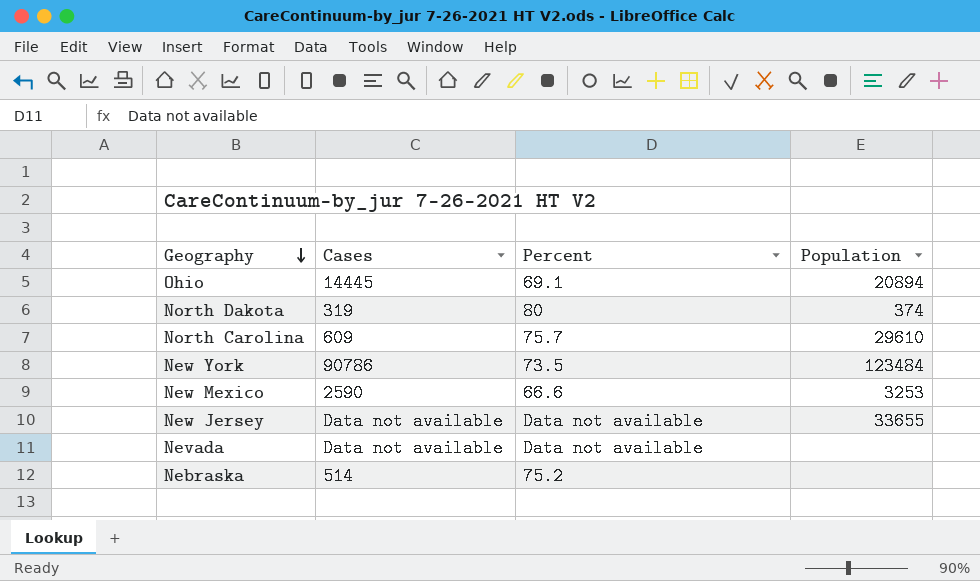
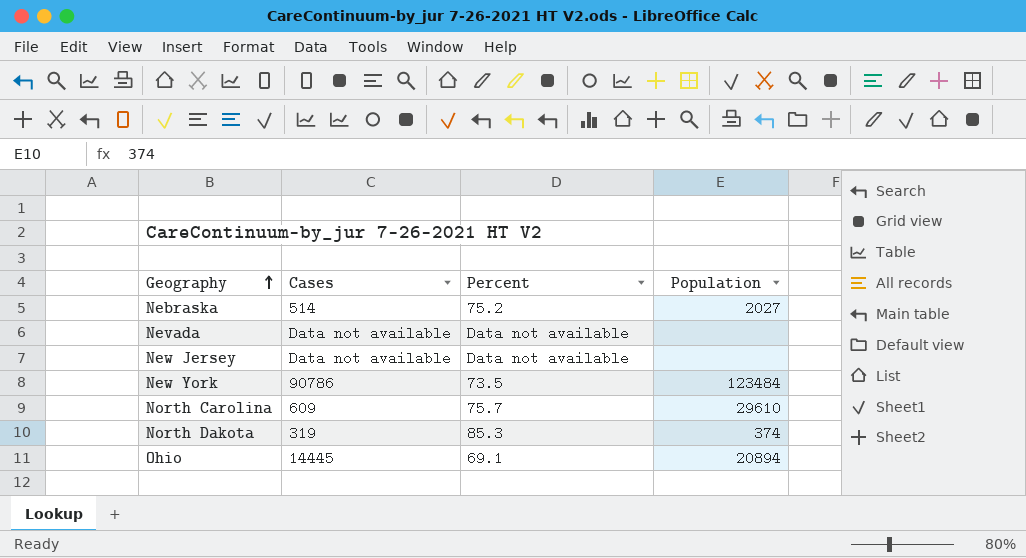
row order: Geography descending -> Geography ascending
row New Mexico: 2590 | 66.6 | 3253 -> none
Nebraska | Population: none -> 2027
New Jersey | Population: 33655 -> none
North Dakota | Percent: 80 -> 85.3

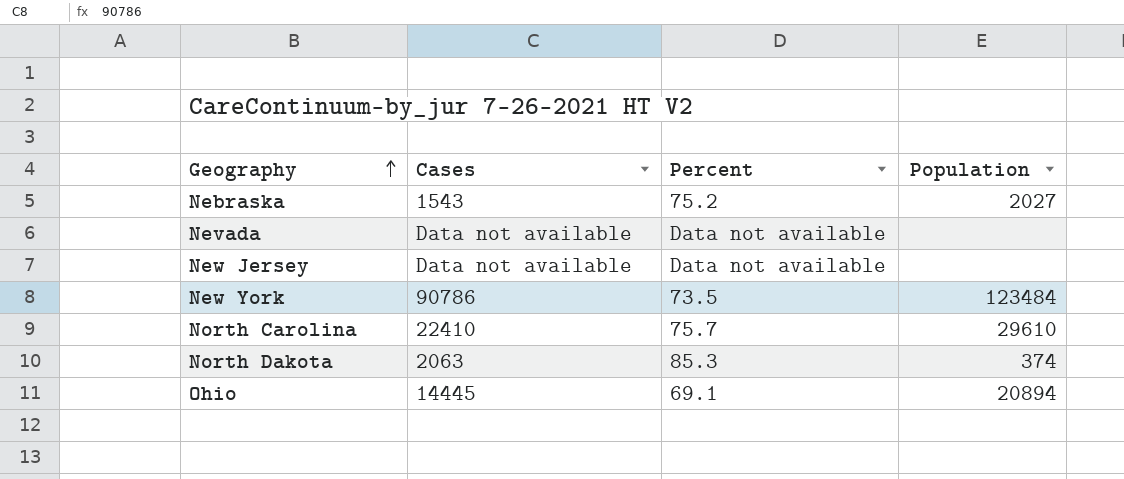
Nebraska | Cases: 514 -> 1543
North Carolina | Cases: 609 -> 22410
North Dakota | Cases: 319 -> 2063

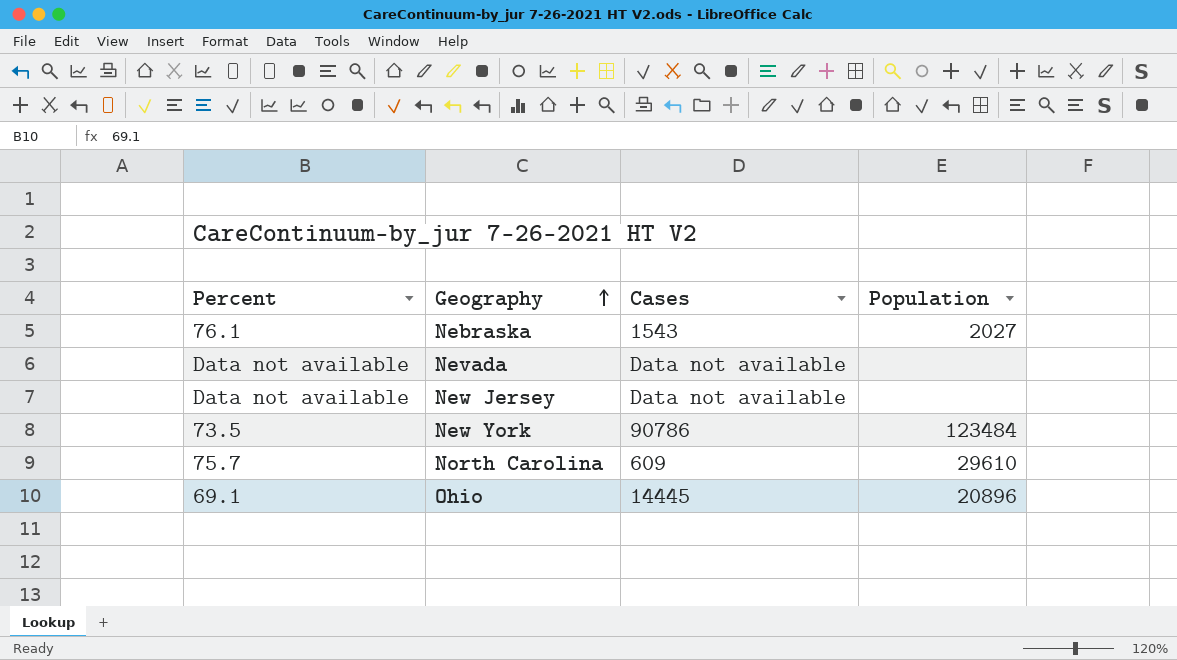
column Percent | position: 3 -> 1
row North Dakota: 2063 | 85.3 | 374 -> none
Nebraska | Percent: 75.2 -> 76.1
North Carolina | Cases: 22410 -> 609
Ohio | Population: 20894 -> 20896

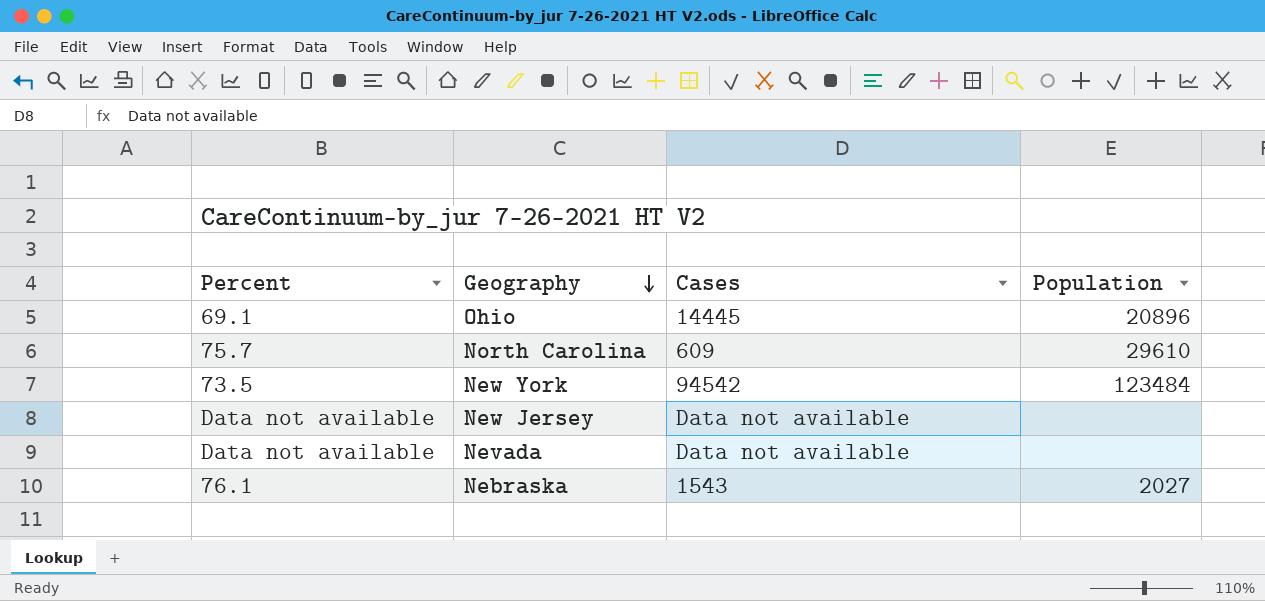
row order: Geography ascending -> Geography descending
New York | Cases: 90786 -> 94542

